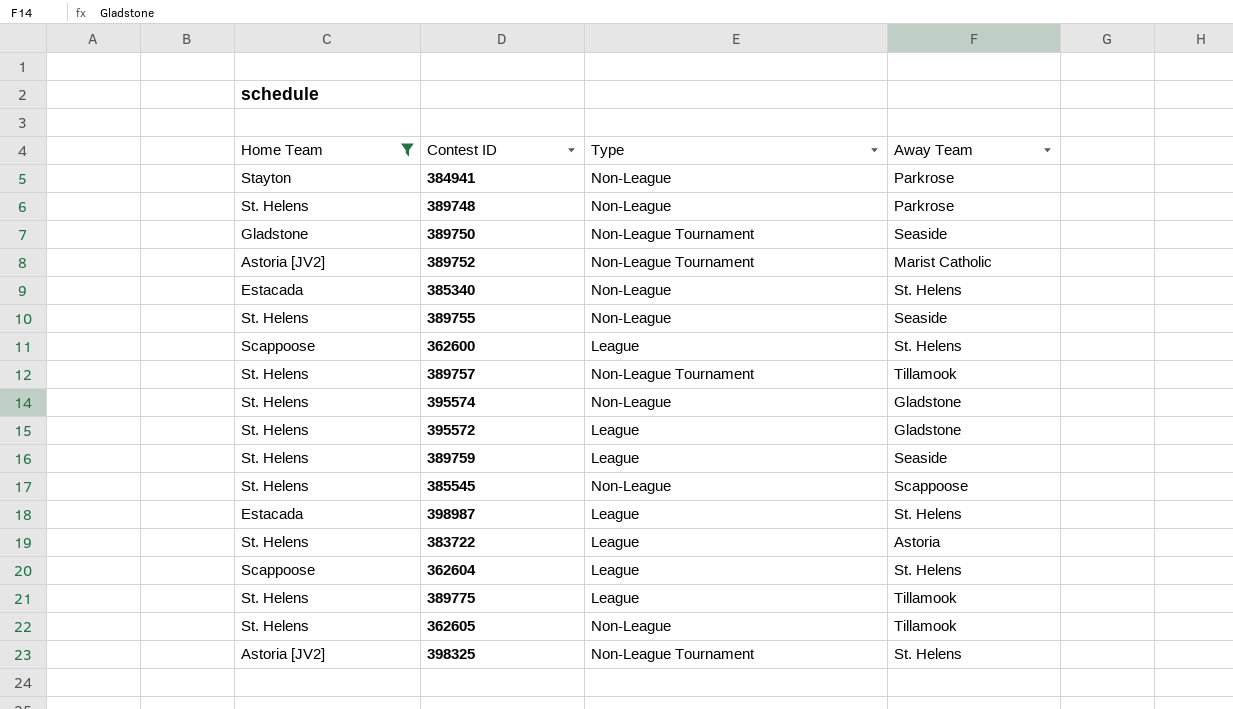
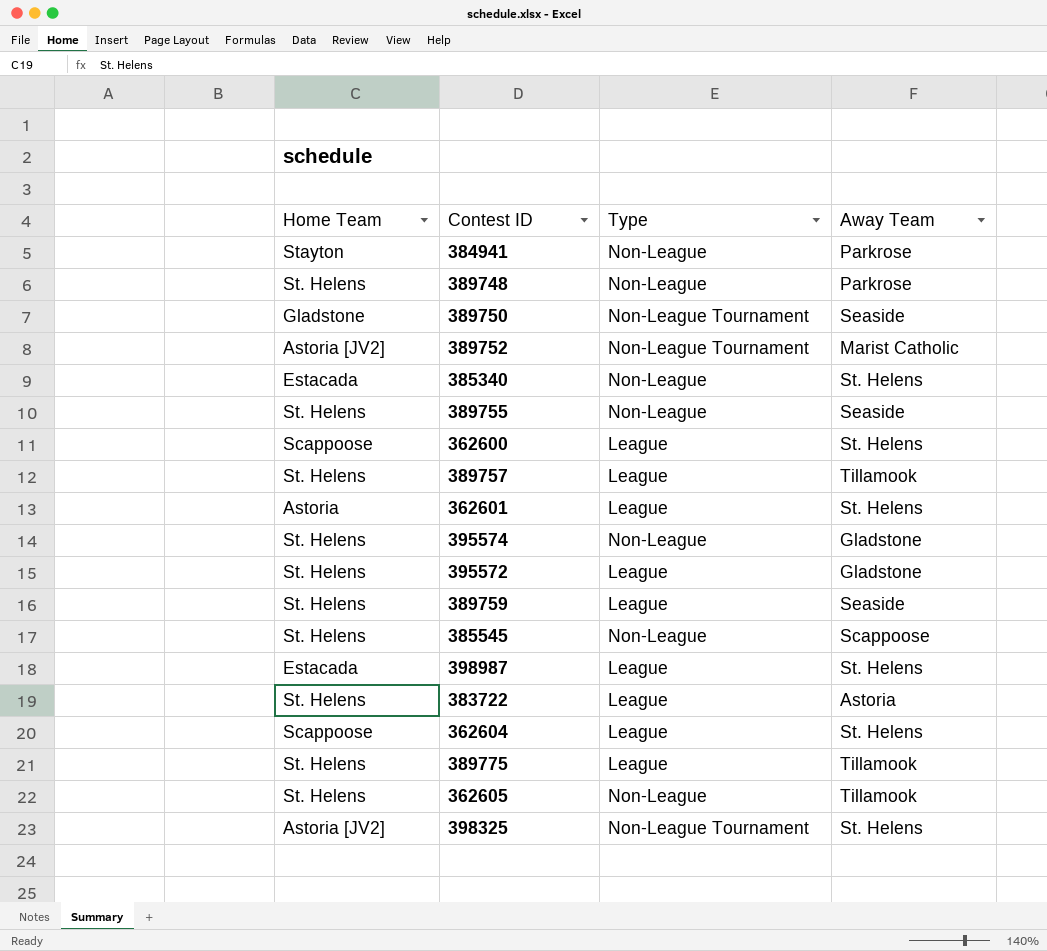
filter: Home Team != Astoria -> none
389757 | Type: Non-League Tournament -> League

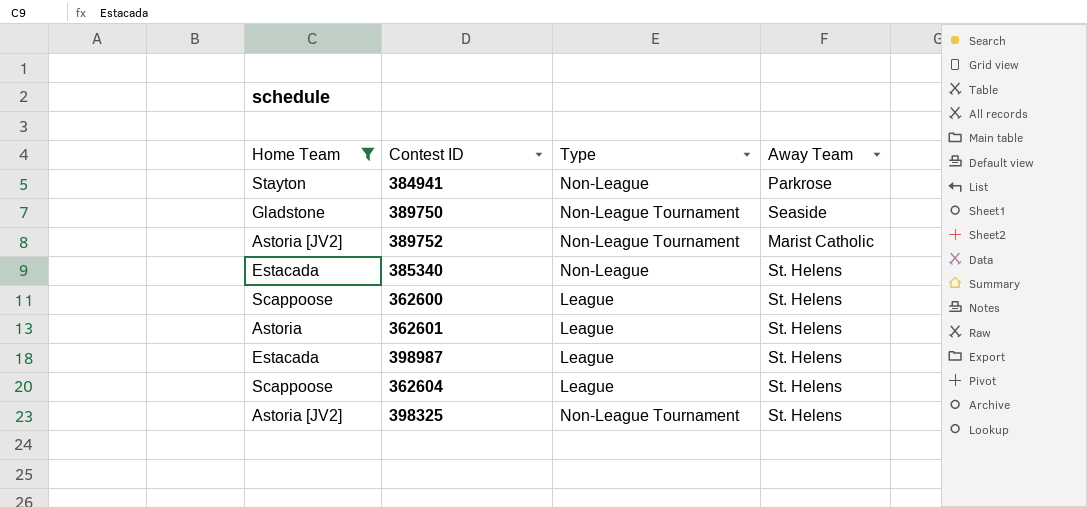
filter: none -> Home Team != St. Helens

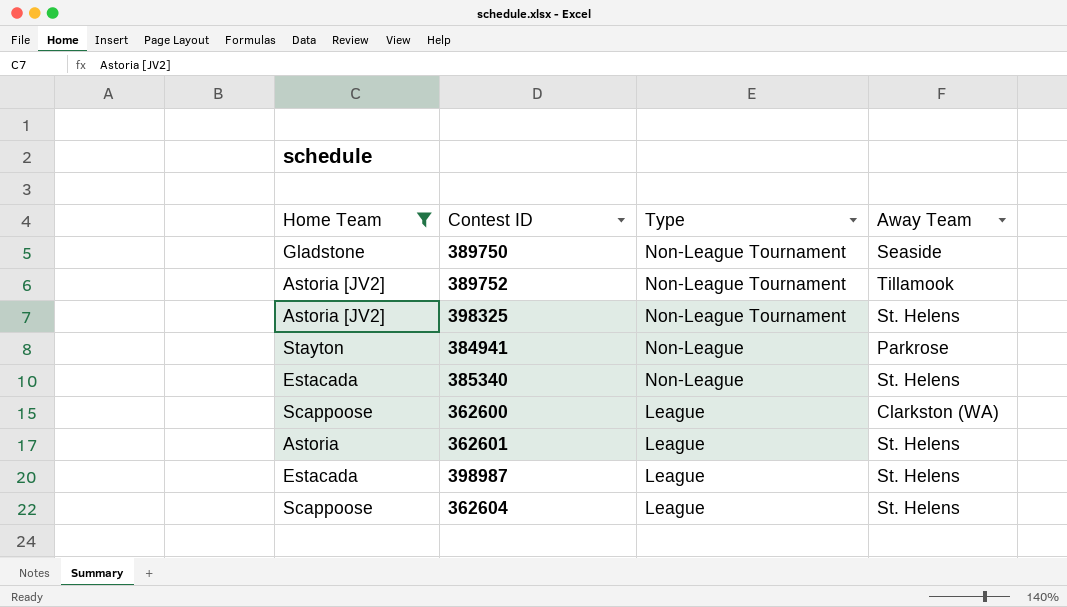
row order: none -> Type descending
389752 | Away Team: Marist Catholic -> Tillamook
362600 | Away Team: St. Helens -> Clarkston (WA)

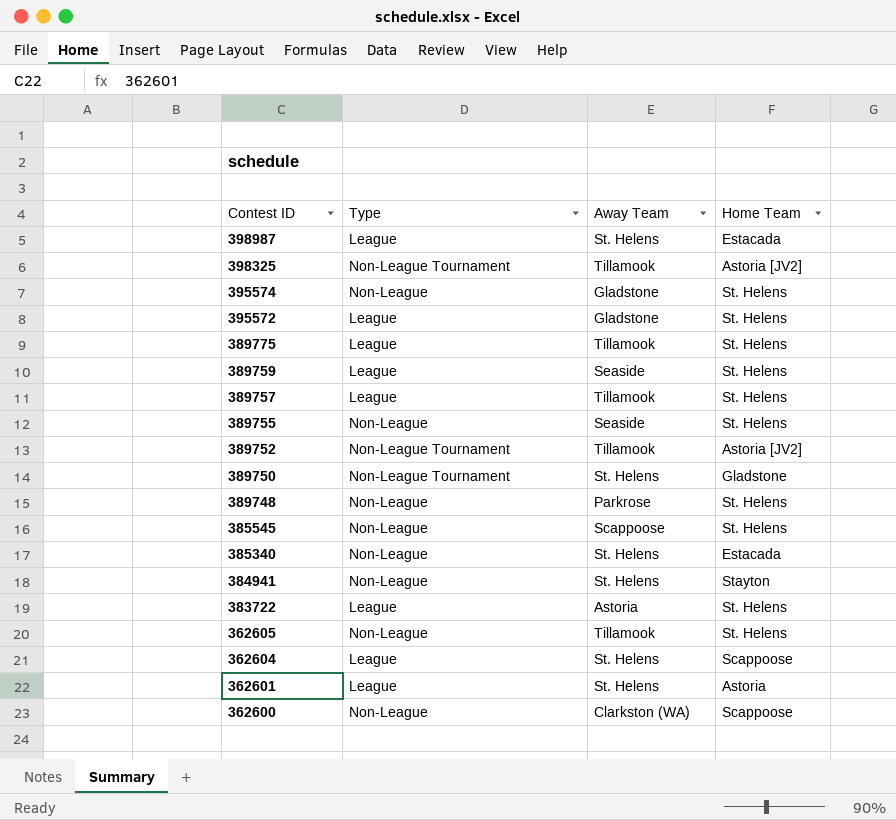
filter: Home Team != St. Helens -> none
row order: Type descending -> Contest ID descending
column Home Team | position: 1 -> 4
398325 | Away Team: St. Helens -> Tillamook
389750 | Away Team: Seaside -> St. Helens
384941 | Away Team: Parkrose -> St. Helens
362600 | Type: League -> Non-League

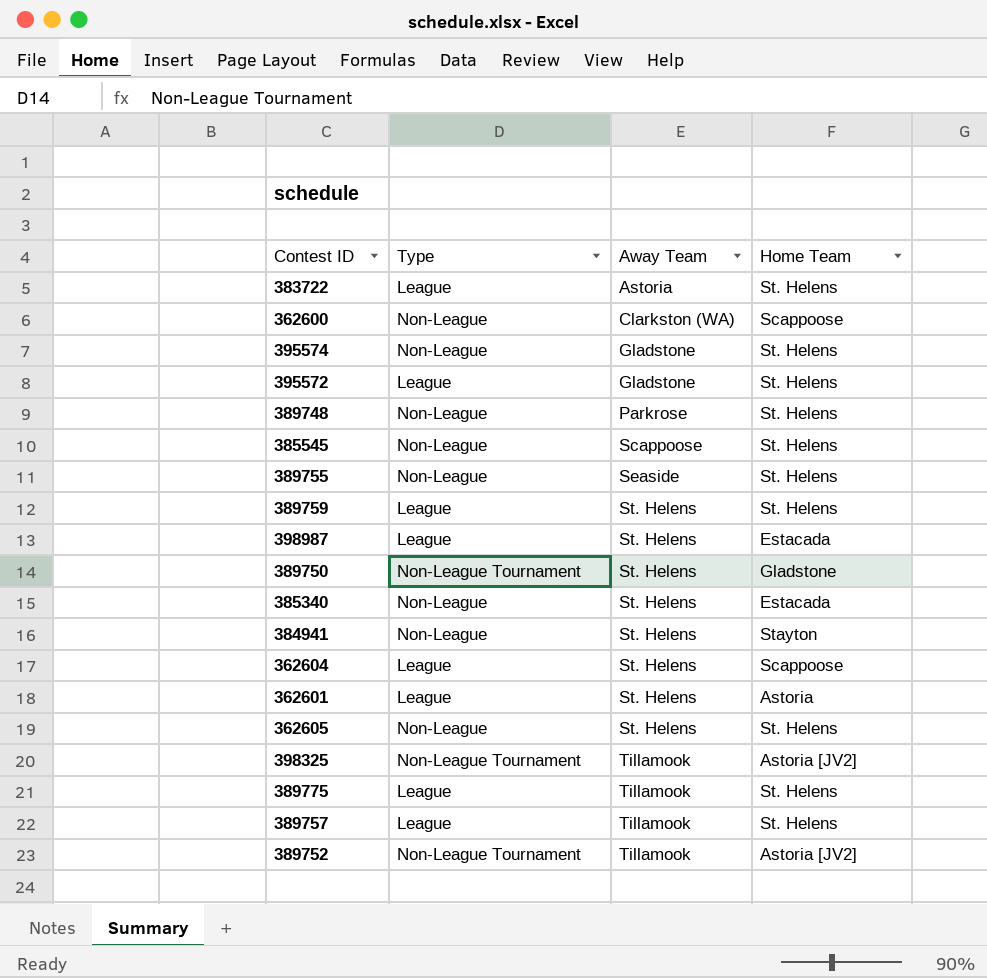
row order: Contest ID descending -> Away Team ascending
389759 | Away Team: Seaside -> St. Helens
362605 | Away Team: Tillamook -> St. Helens

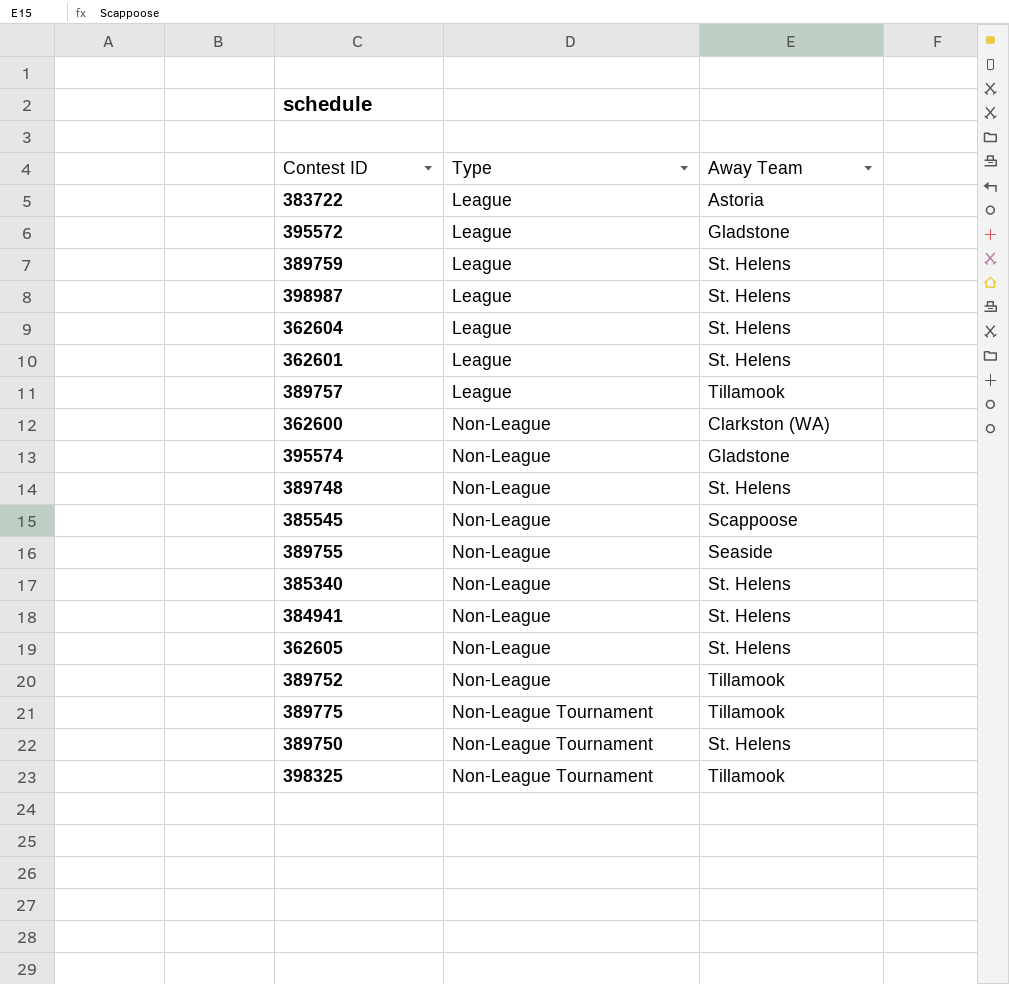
row order: Away Team ascending -> Type ascending
column Home Team | position: 4 -> none
389748 | Away Team: Parkrose -> St. Helens
389752 | Type: Non-League Tournament -> Non-League
389775 | Type: League -> Non-League Tournament

